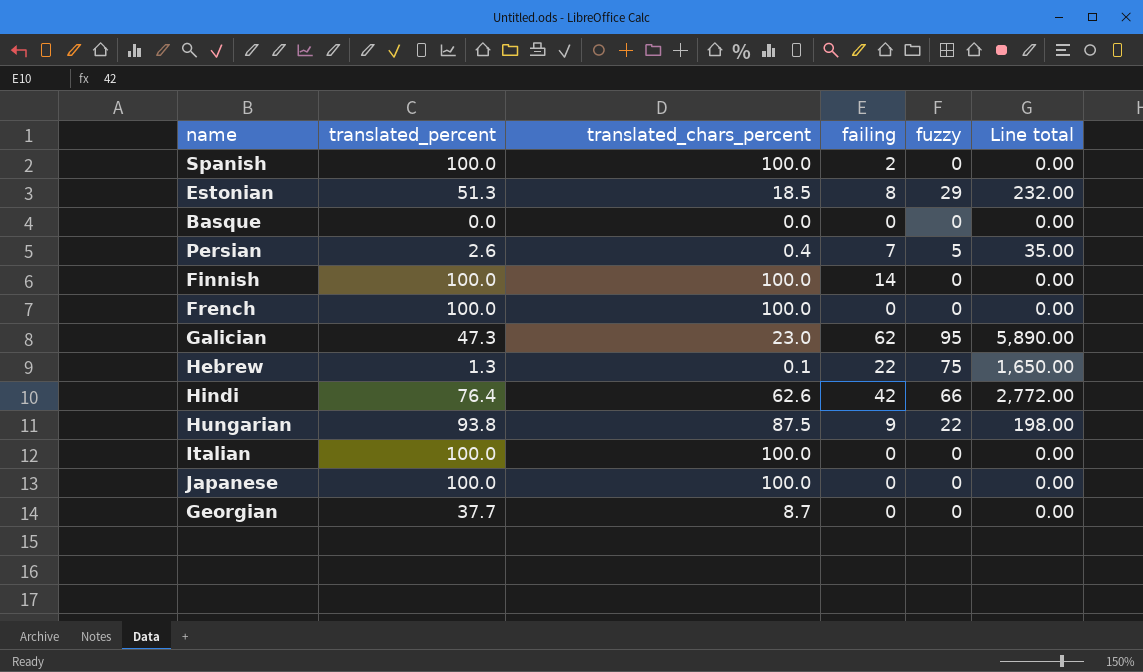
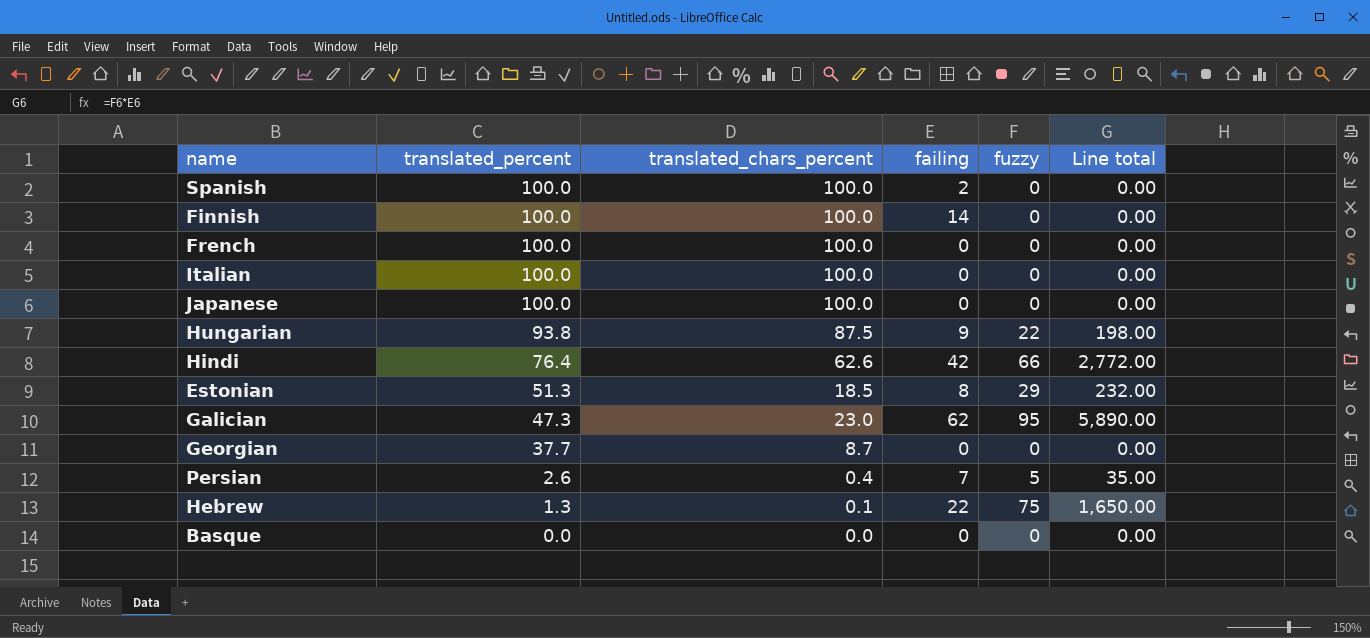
row order: none -> translated_percent descending

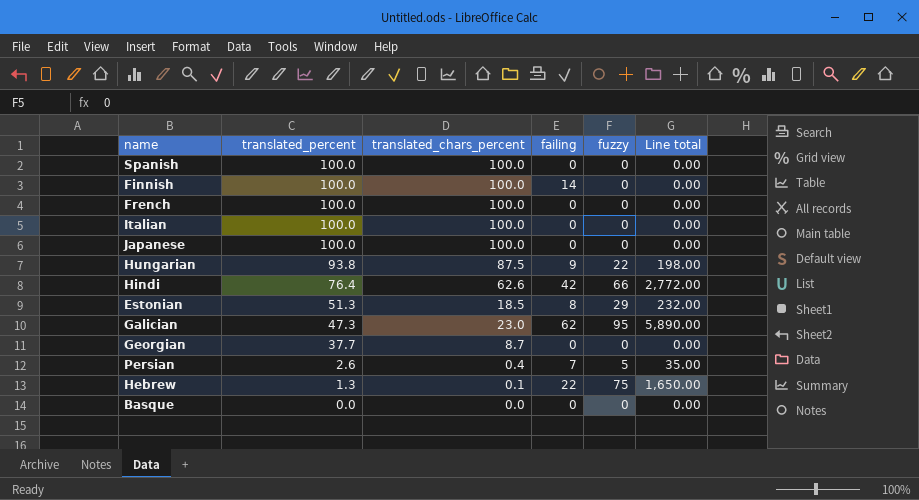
Spanish | failing: 2 -> 0

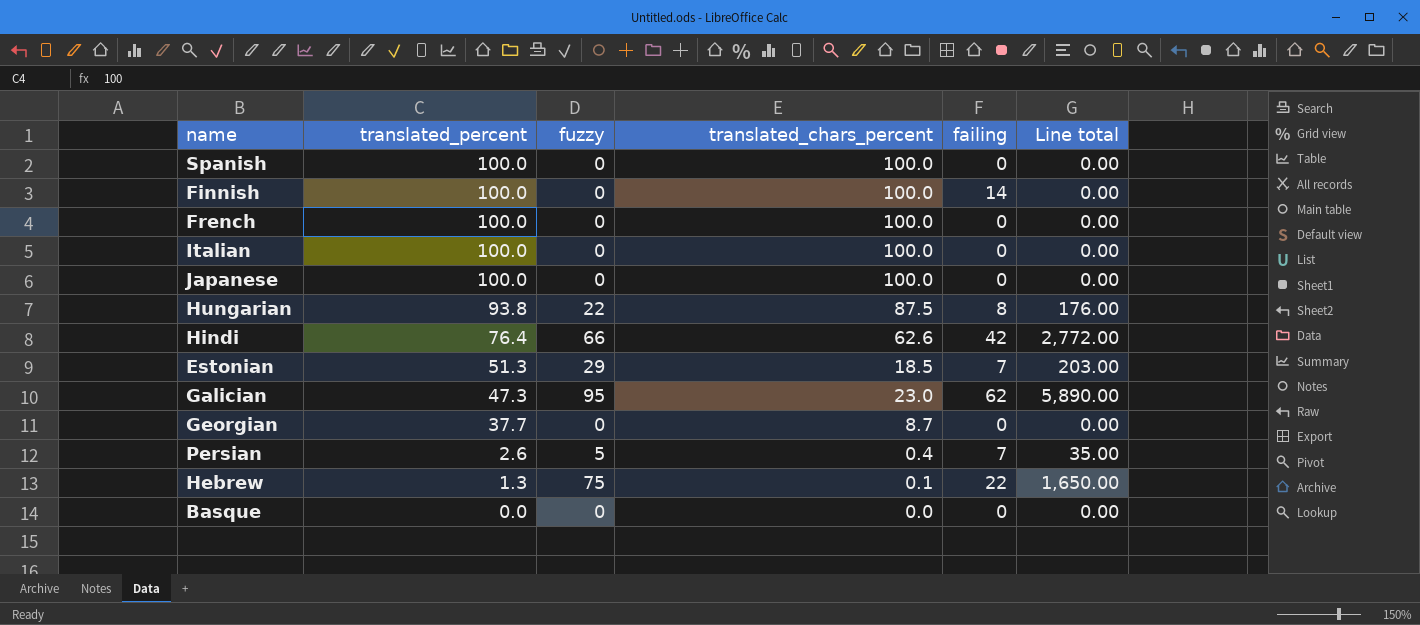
column fuzzy | position: 5 -> 3
Hungarian | failing: 9 -> 8
Hungarian | Line total: 198.00 -> 176.00
Estonian | failing: 8 -> 7
Estonian | Line total: 232.00 -> 203.00

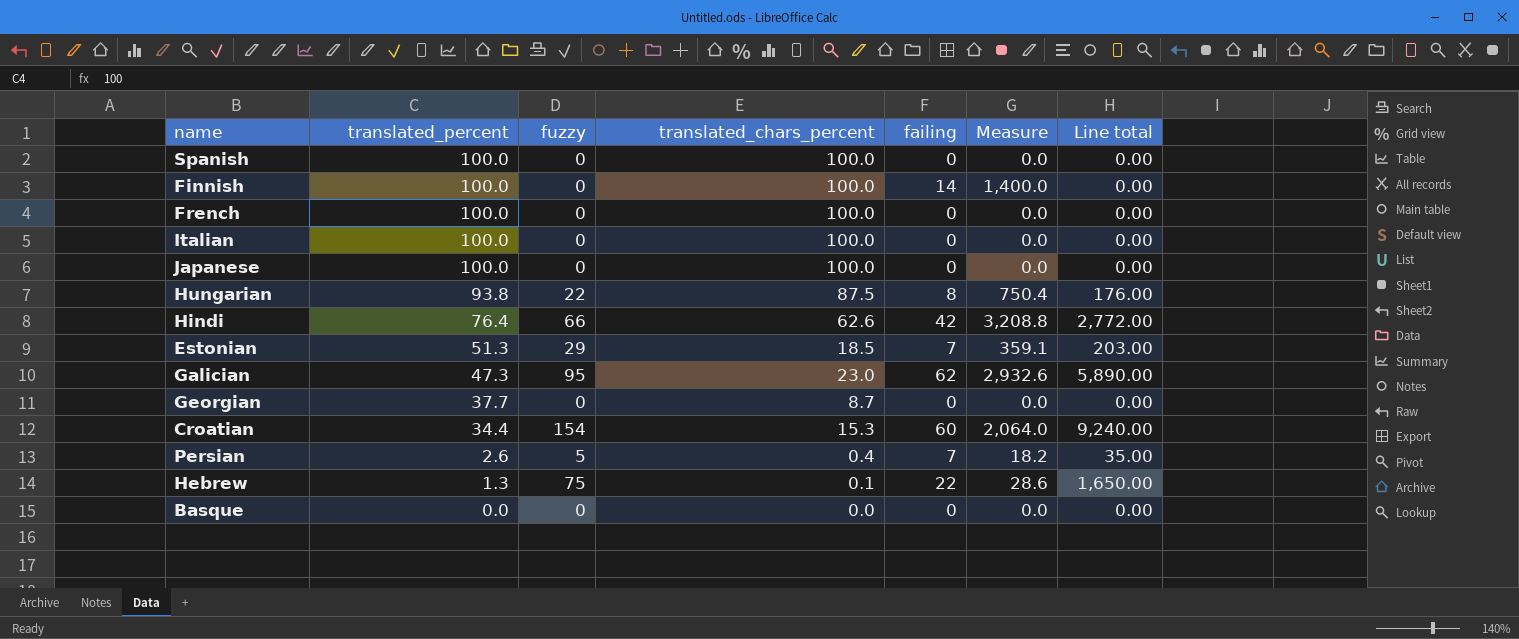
column Measure | formula: none -> [translated_percent] * [failing]
row Croatian: none -> 34.4 | 154 | 15.3 | 60 | 2,064.0 | 9,240.00

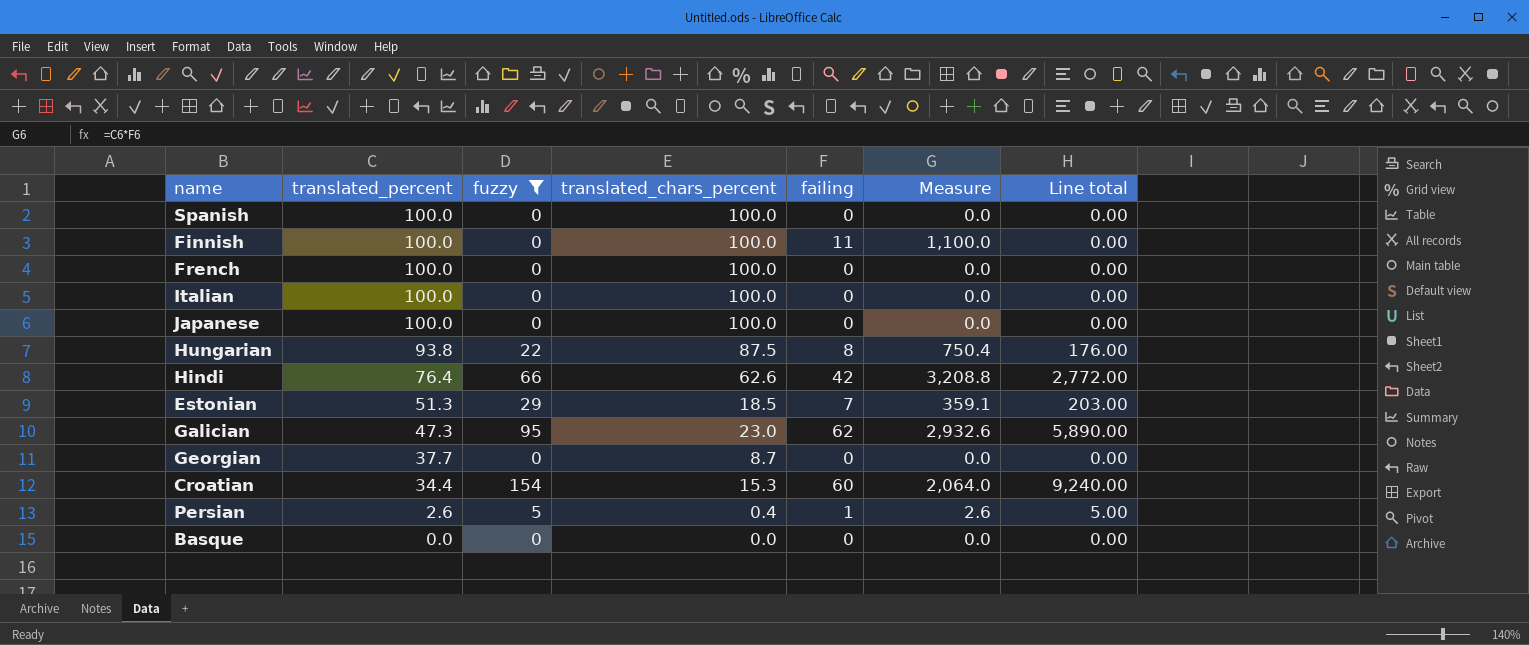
filter: none -> fuzzy != 75
Finnish | failing: 14 -> 11
Finnish | Measure: 1,400.0 -> 1,100.0
Persian | failing: 7 -> 1
Persian | Measure: 18.2 -> 2.6
Persian | Line total: 35.00 -> 5.00

